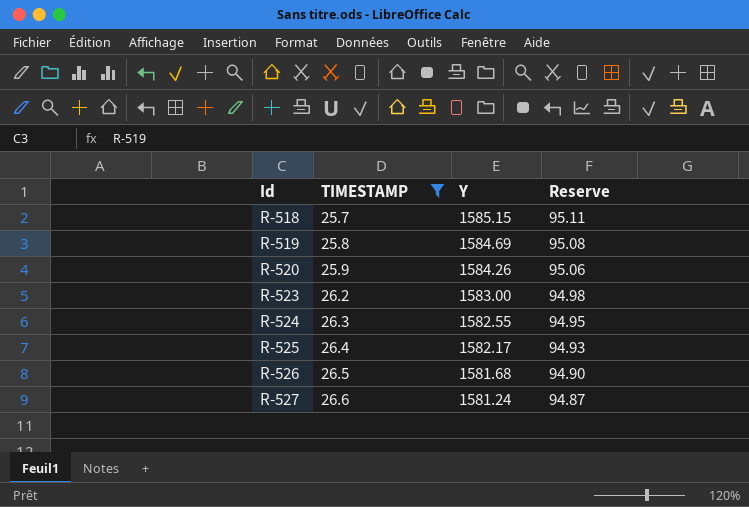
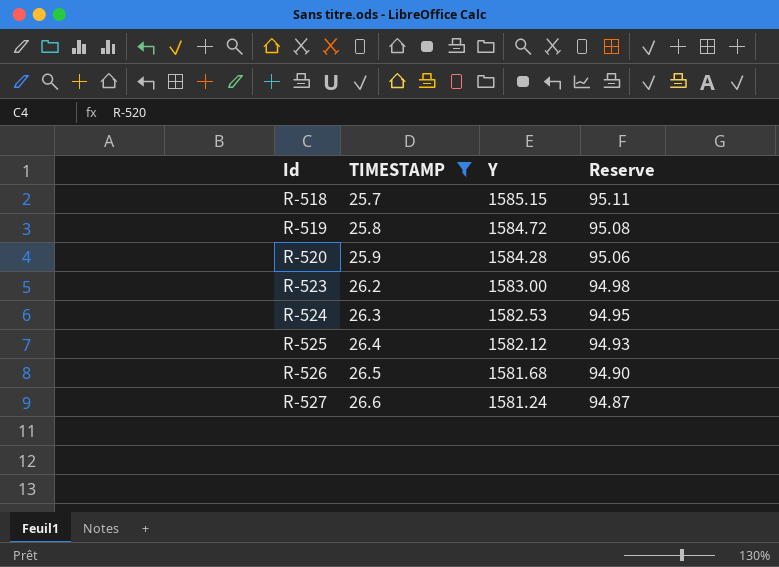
R-519 | Y: 1584.69 -> 1584.72
R-520 | Y: 1584.26 -> 1584.28
R-524 | Y: 1582.55 -> 1582.53
R-525 | Y: 1582.17 -> 1582.12

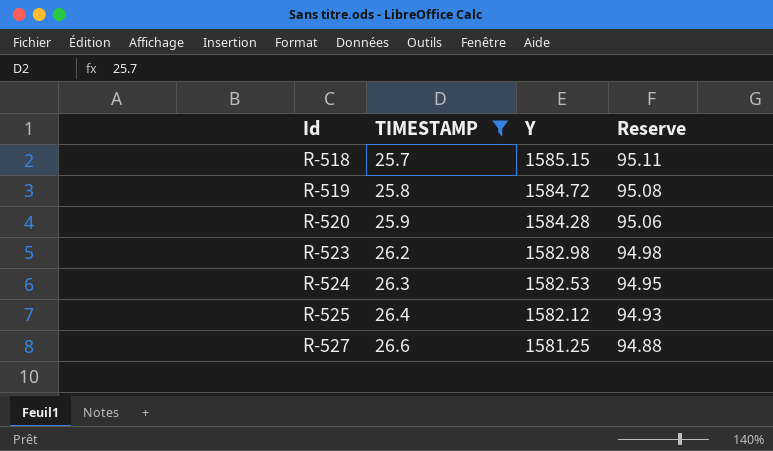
row R-526: 26.5 | 1581.68 | 94.90 -> none
R-523 | Y: 1583.00 -> 1582.98
R-527 | Y: 1581.24 -> 1581.25
R-527 | Reserve: 94.87 -> 94.88

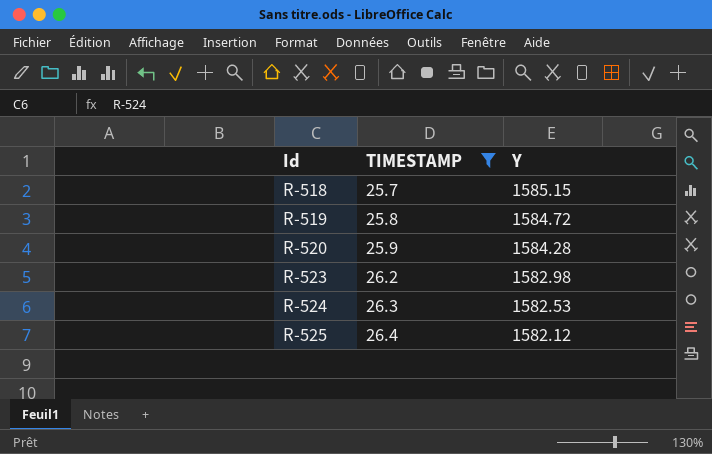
column Reserve | formula: [Y] * 0.06 -> none
row R-527: 26.6 | 1581.25 | 94.88 -> none

